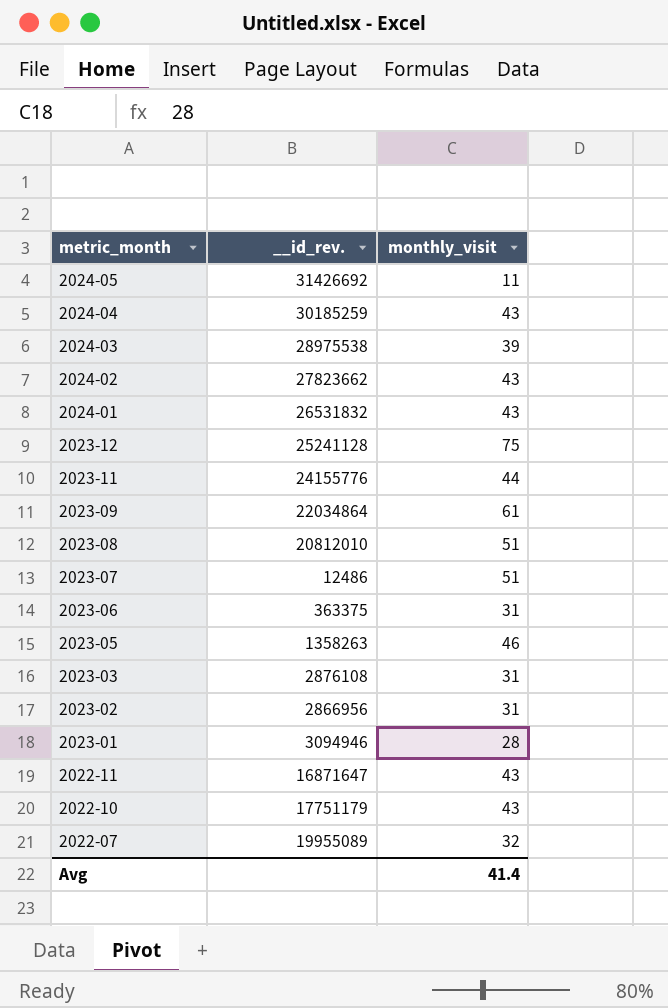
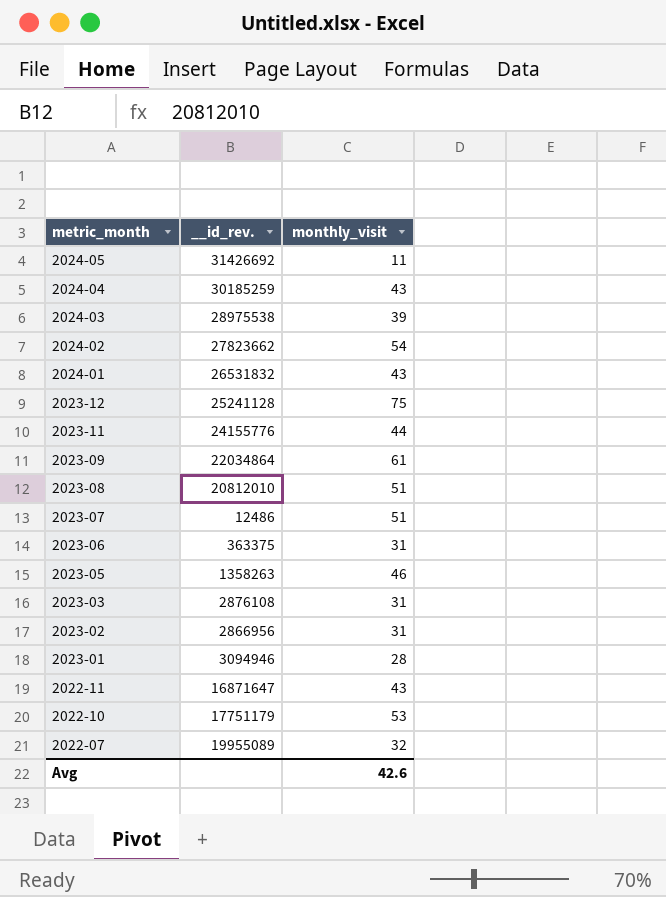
2024-02 | monthly_visit: 43 -> 54
2022-10 | monthly_visit: 43 -> 53
Avg | monthly_visit: 41.4 -> 42.6

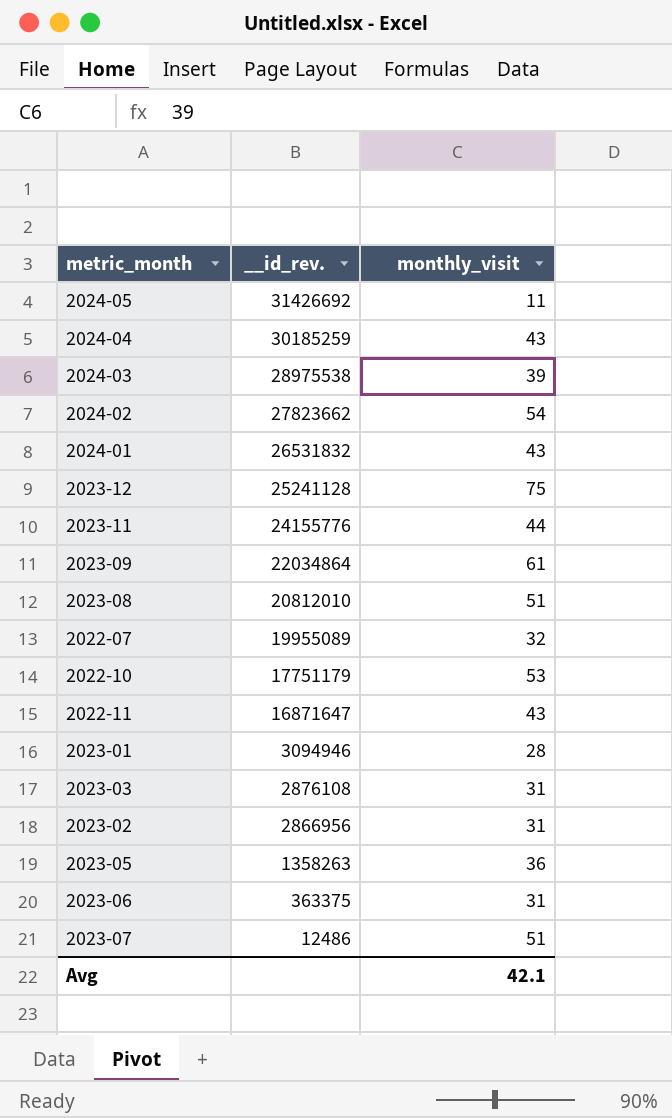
row order: metric_month descending -> __id_rev. descending
2023-05 | monthly_visit: 46 -> 36
Avg | monthly_visit: 42.6 -> 42.1

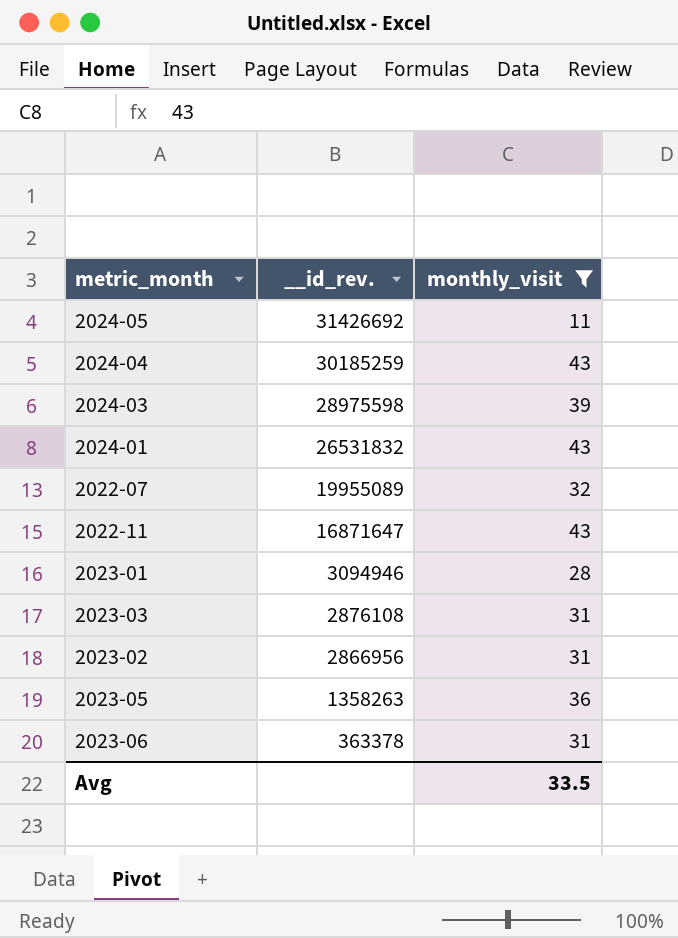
filter: none -> monthly_visit <= 43
2024-03 | __id_rev.: 28975538 -> 28975598
2023-06 | __id_rev.: 363375 -> 363378
Avg | monthly_visit: 42.1 -> 33.5

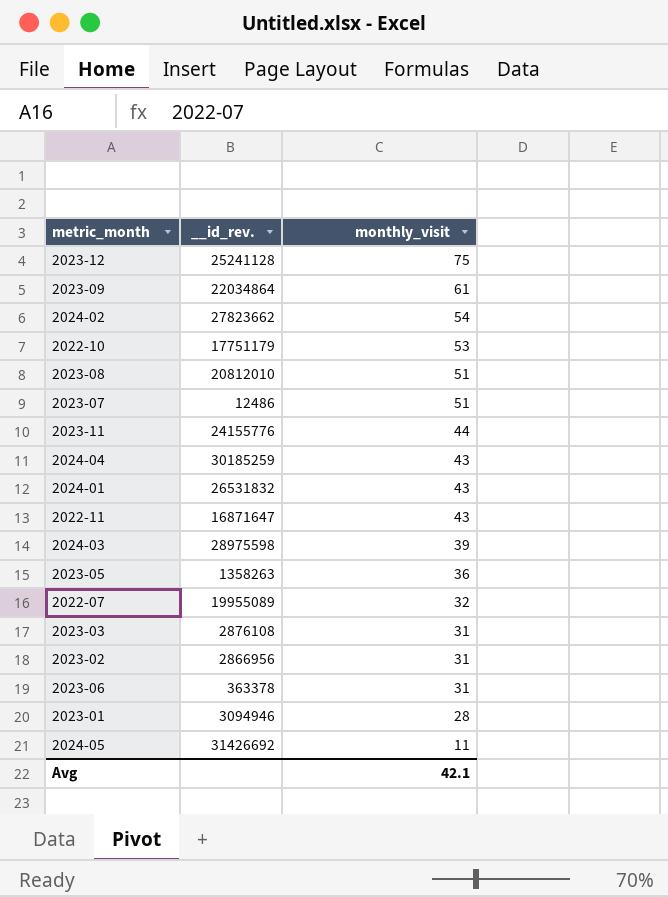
filter: monthly_visit <= 43 -> none
row order: __id_rev. descending -> monthly_visit descending
Avg | monthly_visit: 33.5 -> 42.1

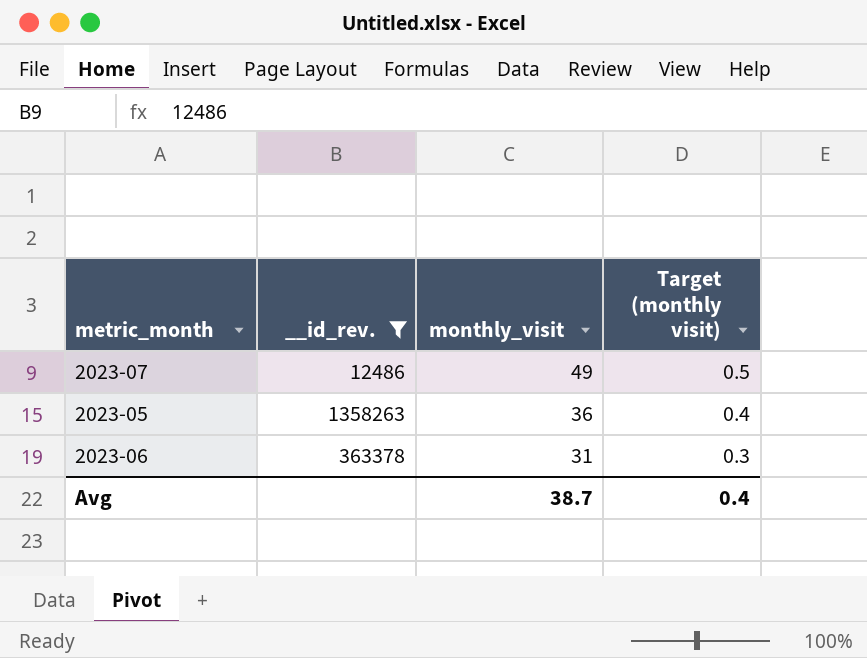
filter: none -> __id_rev. <= 1358263
column Target (monthly visit) | formula: none -> [monthly_visit] * 0.01
2023-07 | monthly_visit: 51 -> 49
Avg | monthly_visit: 42.1 -> 38.7

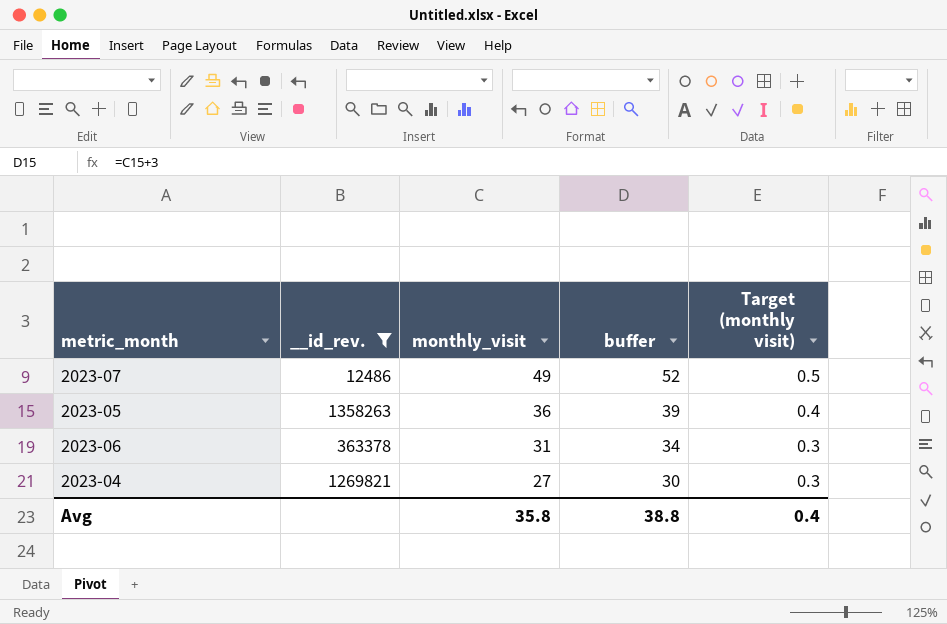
column buffer | formula: none -> [monthly_visit] + 3
row 2023-04: none -> 1269821 | 27 | 30 | 0.3
Avg | monthly_visit: 38.7 -> 35.8

